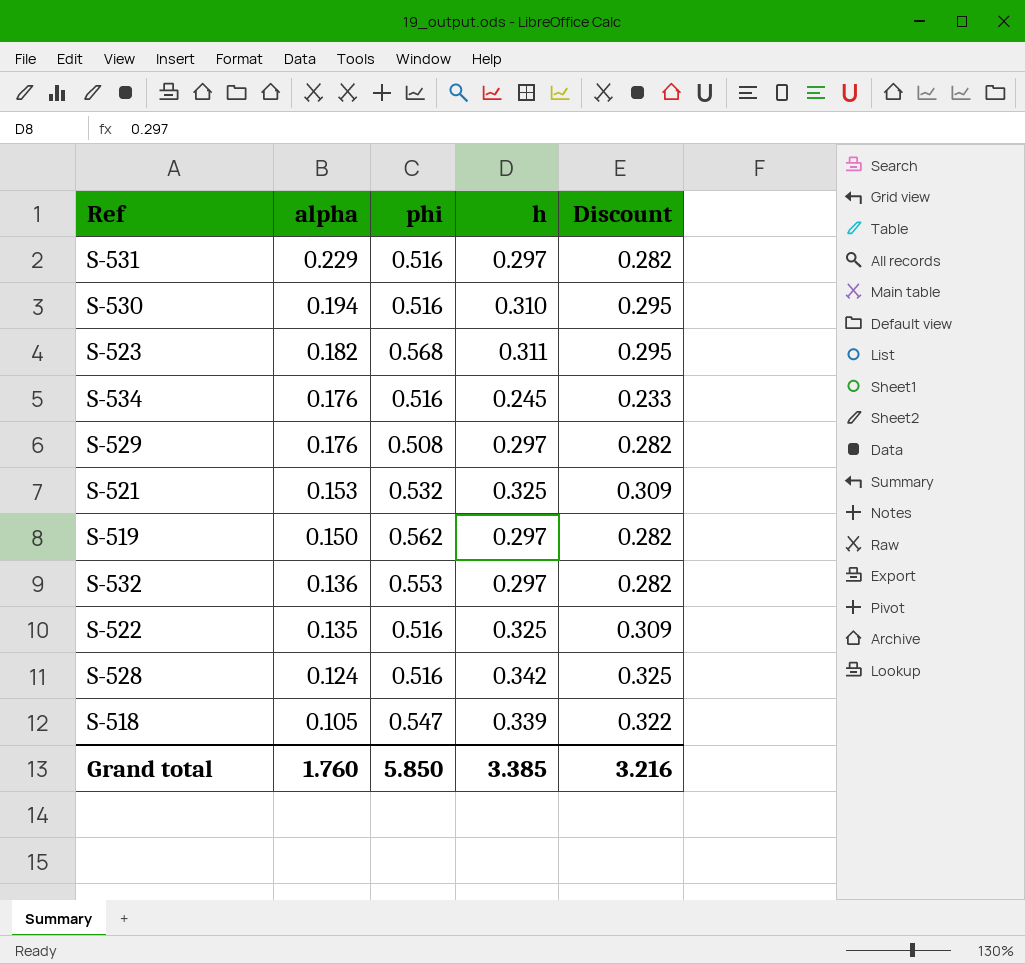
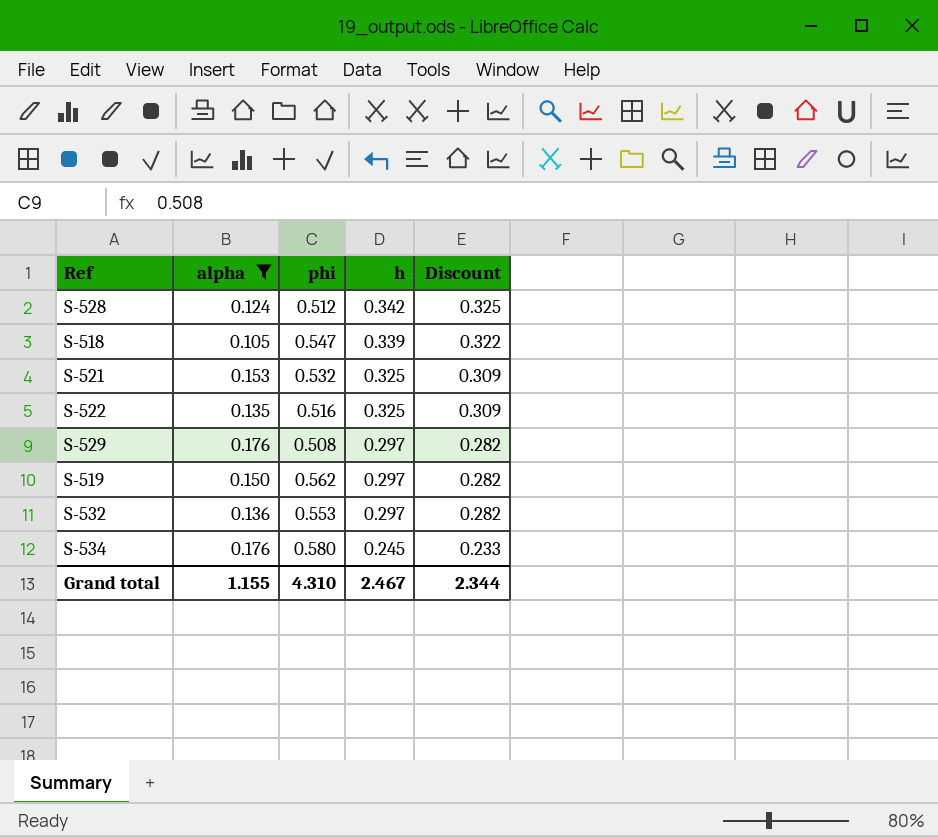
filter: none -> alpha <= 0.176
row order: alpha descending -> h descending
S-528 | phi: 0.516 -> 0.512
S-534 | phi: 0.516 -> 0.580
Grand total | alpha: 1.760 -> 1.155
Grand total | phi: 5.850 -> 4.310
Grand total | h: 3.385 -> 2.467
Grand total | Discount: 3.216 -> 2.344

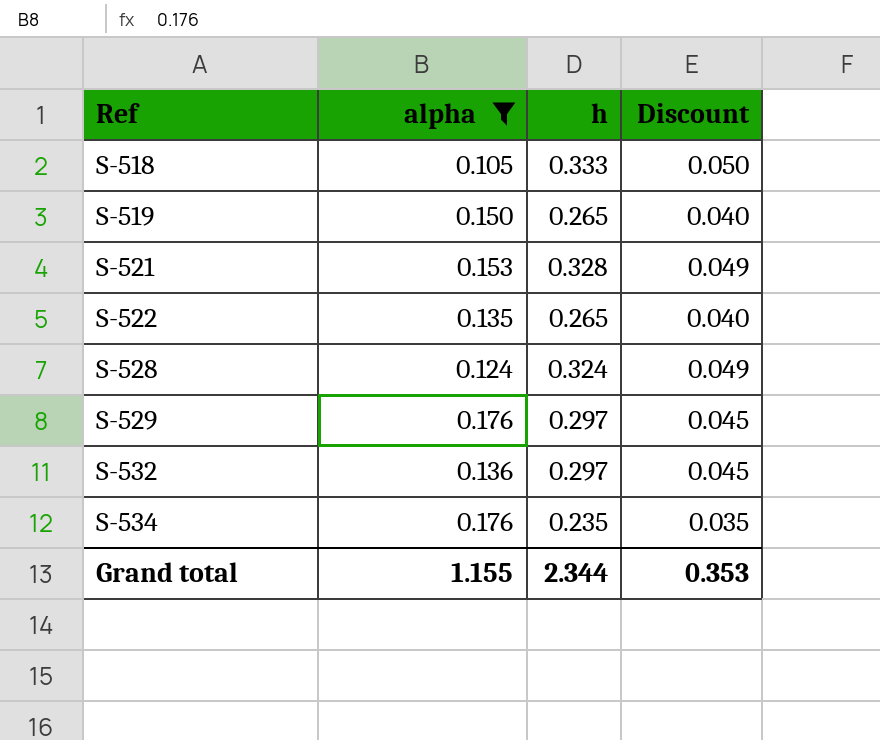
row order: h descending -> Ref ascending
column phi | position: 3 -> none
column Discount | formula: [h] * 0.95 -> [h] * 0.15
S-518 | h: 0.339 -> 0.333
S-519 | h: 0.297 -> 0.265
S-521 | h: 0.325 -> 0.328
S-522 | h: 0.325 -> 0.265
S-528 | h: 0.342 -> 0.324
S-534 | h: 0.245 -> 0.235
Grand total | h: 2.467 -> 2.344
Grand total | Discount: 2.344 -> 0.353

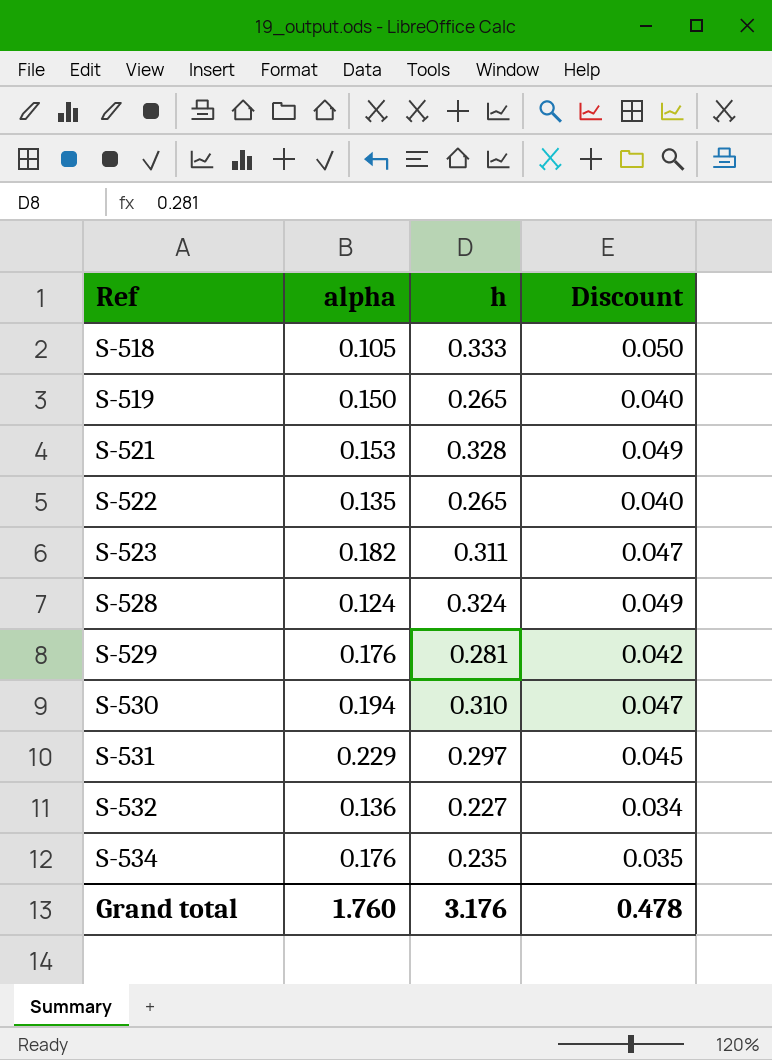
filter: alpha <= 0.176 -> none
S-529 | h: 0.297 -> 0.281
S-529 | Discount: 0.045 -> 0.042
S-532 | h: 0.297 -> 0.227
S-532 | Discount: 0.045 -> 0.034
Grand total | alpha: 1.155 -> 1.760
Grand total | h: 2.344 -> 3.176
Grand total | Discount: 0.353 -> 0.478

